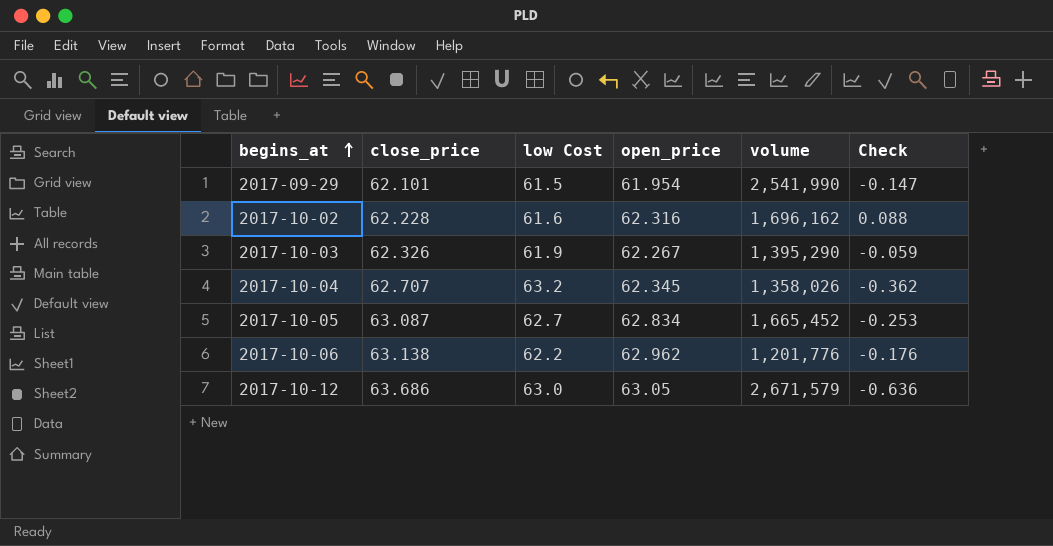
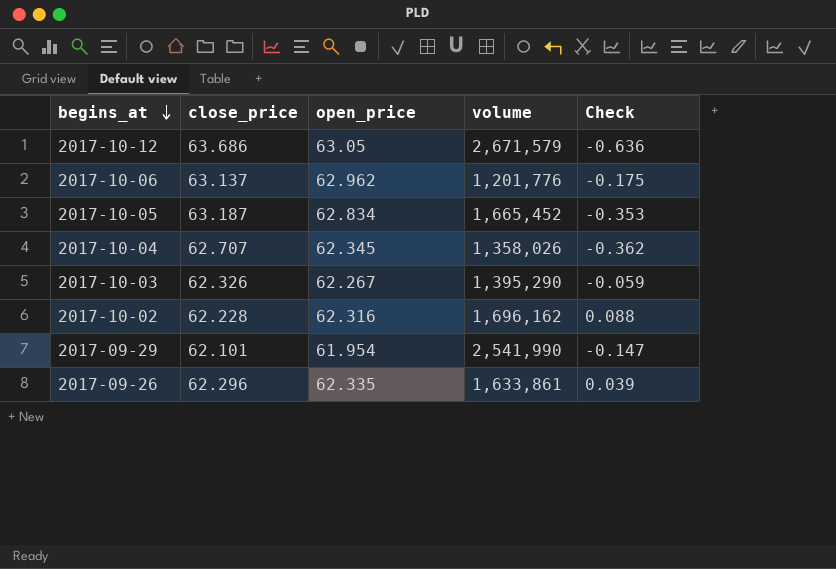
row order: begins_at ascending -> begins_at descending
column low Cost | position: 3 -> none
2017-10-06 | close_price: 63.138 -> 63.137
2017-10-06 | Check: -0.176 -> -0.175
2017-10-05 | close_price: 63.087 -> 63.187
2017-10-05 | Check: -0.253 -> -0.353
row 2017-09-26: none -> 62.296 | 62.335 | 1,633,861 | 0.039

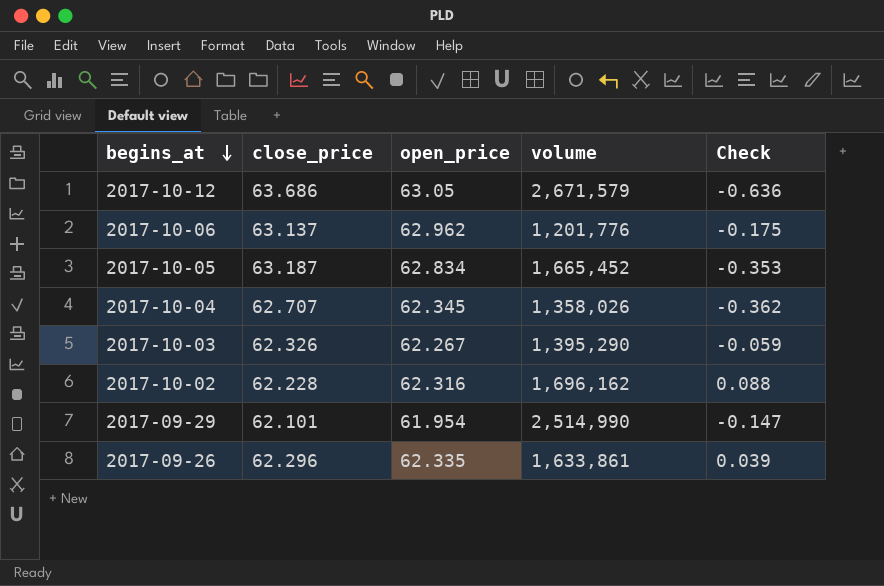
2017-09-29 | volume: 2,541,990 -> 2,514,990

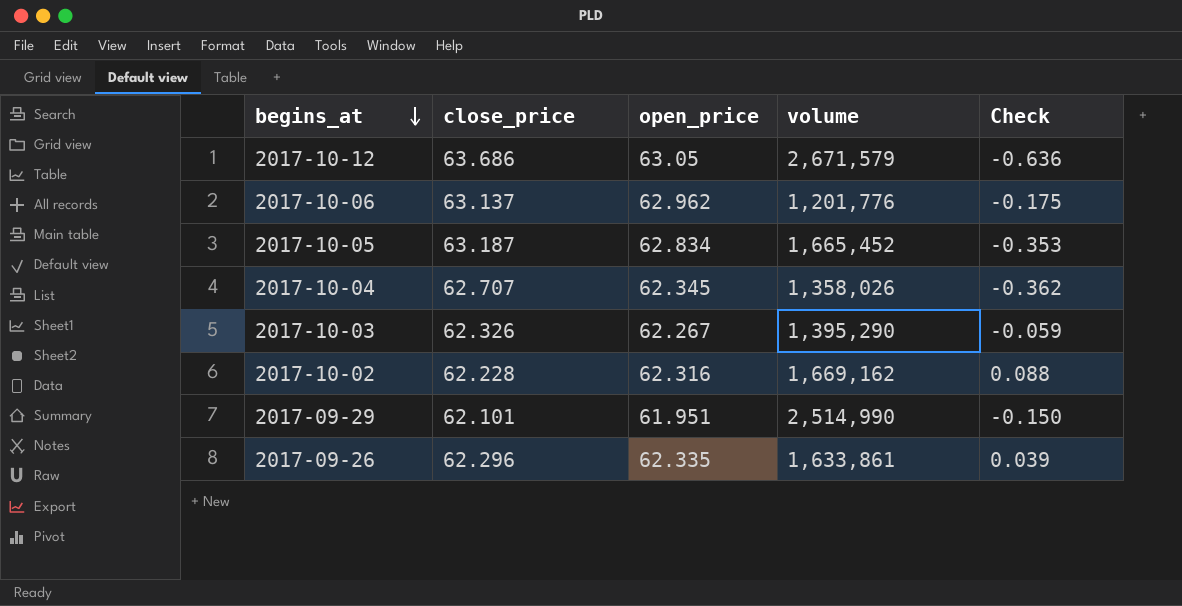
2017-10-02 | volume: 1,696,162 -> 1,669,162
2017-09-29 | open_price: 61.954 -> 61.951
2017-09-29 | Check: -0.147 -> -0.150

